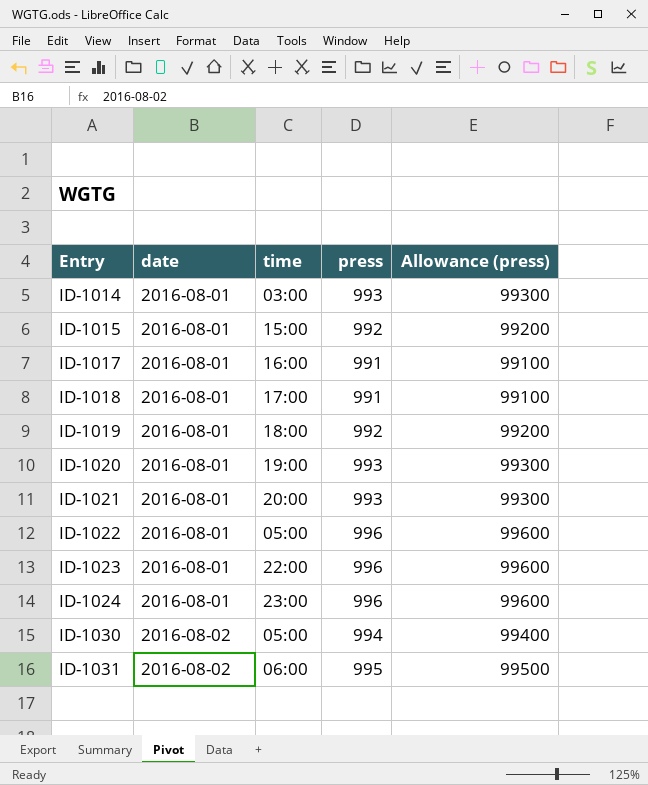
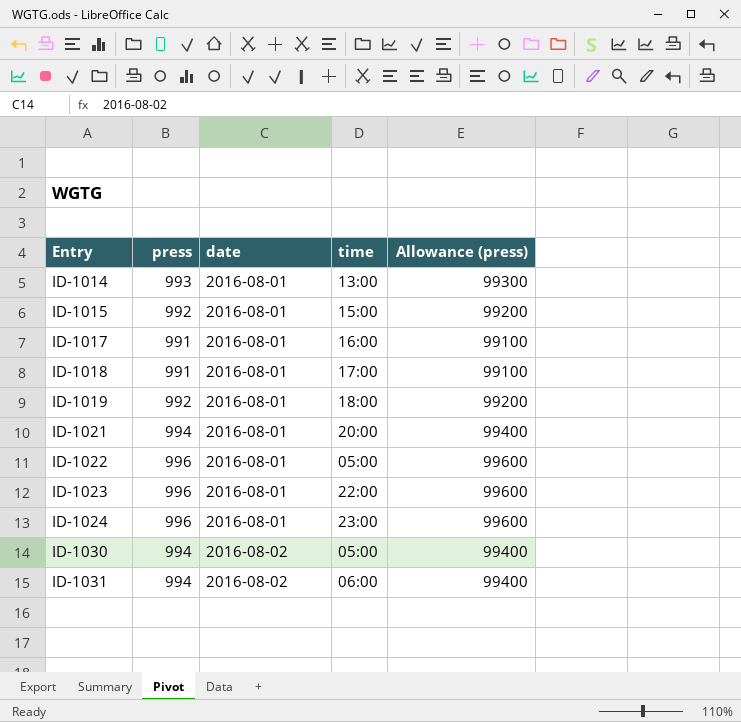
column press | position: 4 -> 2
row ID-1020: 2016-08-01 | 19:00 | 993 | 99300 -> none
ID-1014 | time: 03:00 -> 13:00
ID-1021 | press: 993 -> 994
ID-1021 | Allowance (press): 99300 -> 99400
ID-1031 | press: 995 -> 994
ID-1031 | Allowance (press): 99500 -> 99400

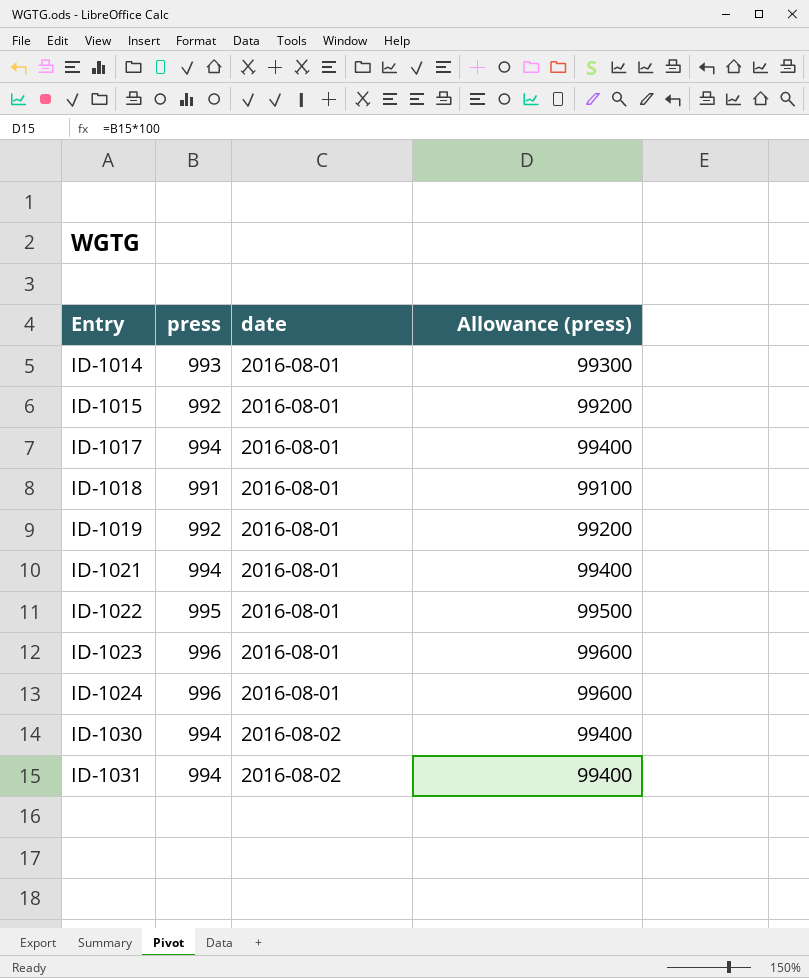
column time | position: 4 -> none
ID-1017 | press: 991 -> 994
ID-1017 | Allowance (press): 99100 -> 99400
ID-1022 | press: 996 -> 995
ID-1022 | Allowance (press): 99600 -> 99500

